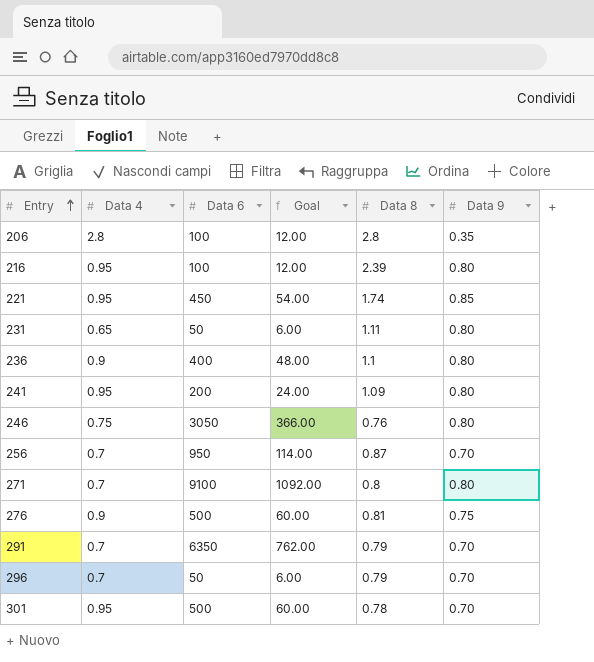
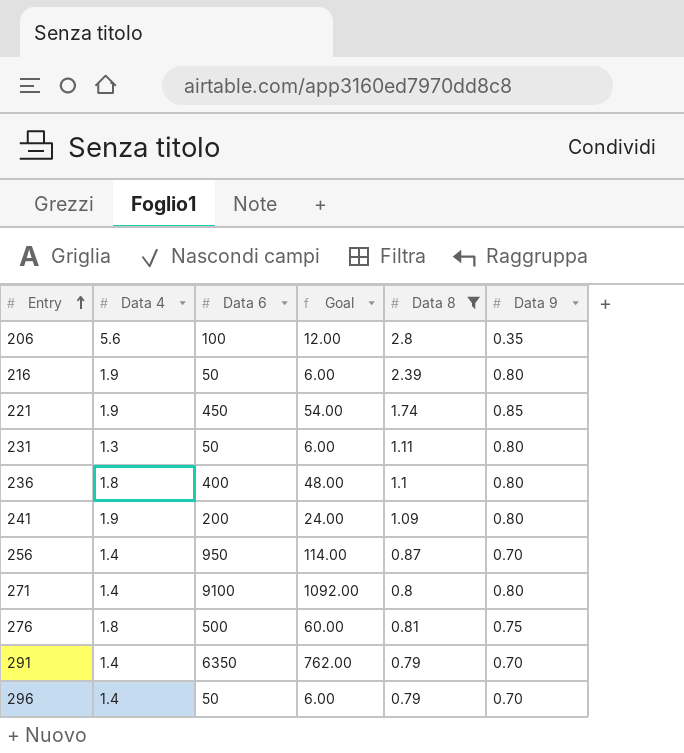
filter: none -> Data 8 >= 0.79
206 | Data 4: 2.8 -> 5.6
216 | Data 4: 0.95 -> 1.9
216 | Data 6: 100 -> 50
216 | Goal: 12.00 -> 6.00
221 | Data 4: 0.95 -> 1.9
231 | Data 4: 0.65 -> 1.3
236 | Data 4: 0.9 -> 1.8
241 | Data 4: 0.95 -> 1.9
256 | Data 4: 0.7 -> 1.4
271 | Data 4: 0.7 -> 1.4
276 | Data 4: 0.9 -> 1.8
291 | Data 4: 0.7 -> 1.4
296 | Data 4: 0.7 -> 1.4

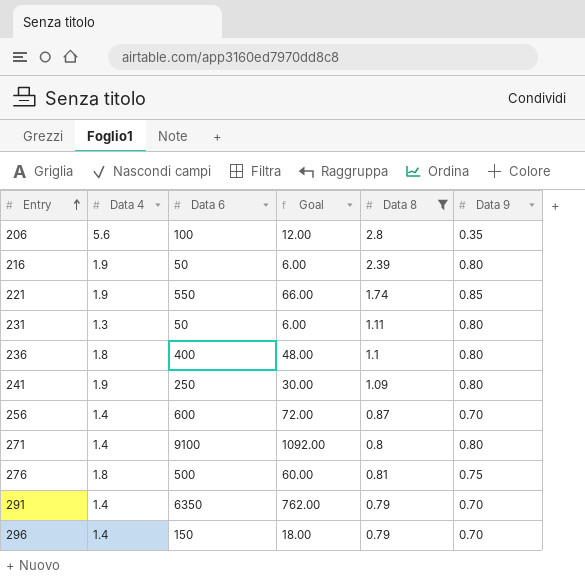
221 | Data 6: 450 -> 550
221 | Goal: 54.00 -> 66.00
241 | Data 6: 200 -> 250
241 | Goal: 24.00 -> 30.00
256 | Data 6: 950 -> 600
256 | Goal: 114.00 -> 72.00
296 | Data 6: 50 -> 150
296 | Goal: 6.00 -> 18.00

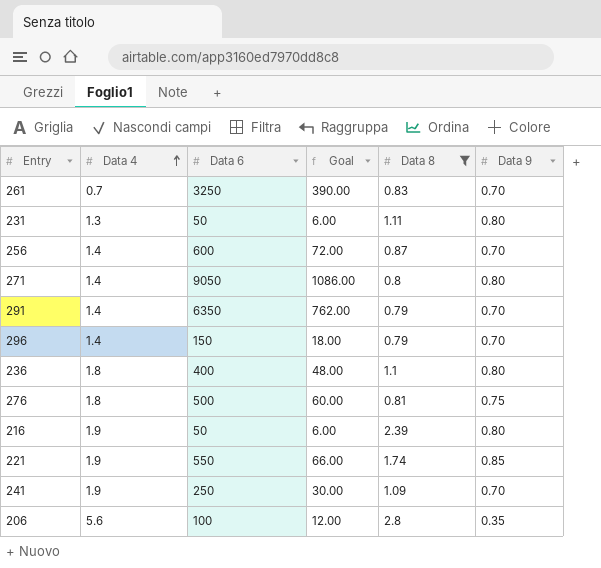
row order: Entry ascending -> Data 4 ascending
row 261: none -> 0.7 | 3250 | 390.00 | 0.83 | 0.70
271 | Data 6: 9100 -> 9050
271 | Goal: 1092.00 -> 1086.00
241 | Data 9: 0.80 -> 0.70

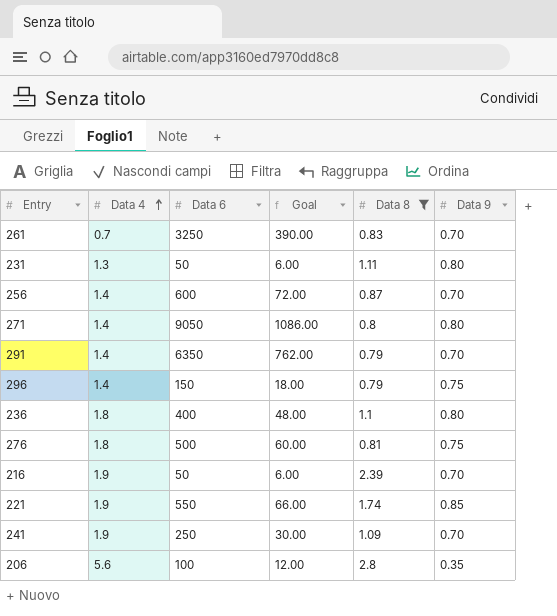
296 | Data 9: 0.70 -> 0.75
216 | Data 9: 0.80 -> 0.70

